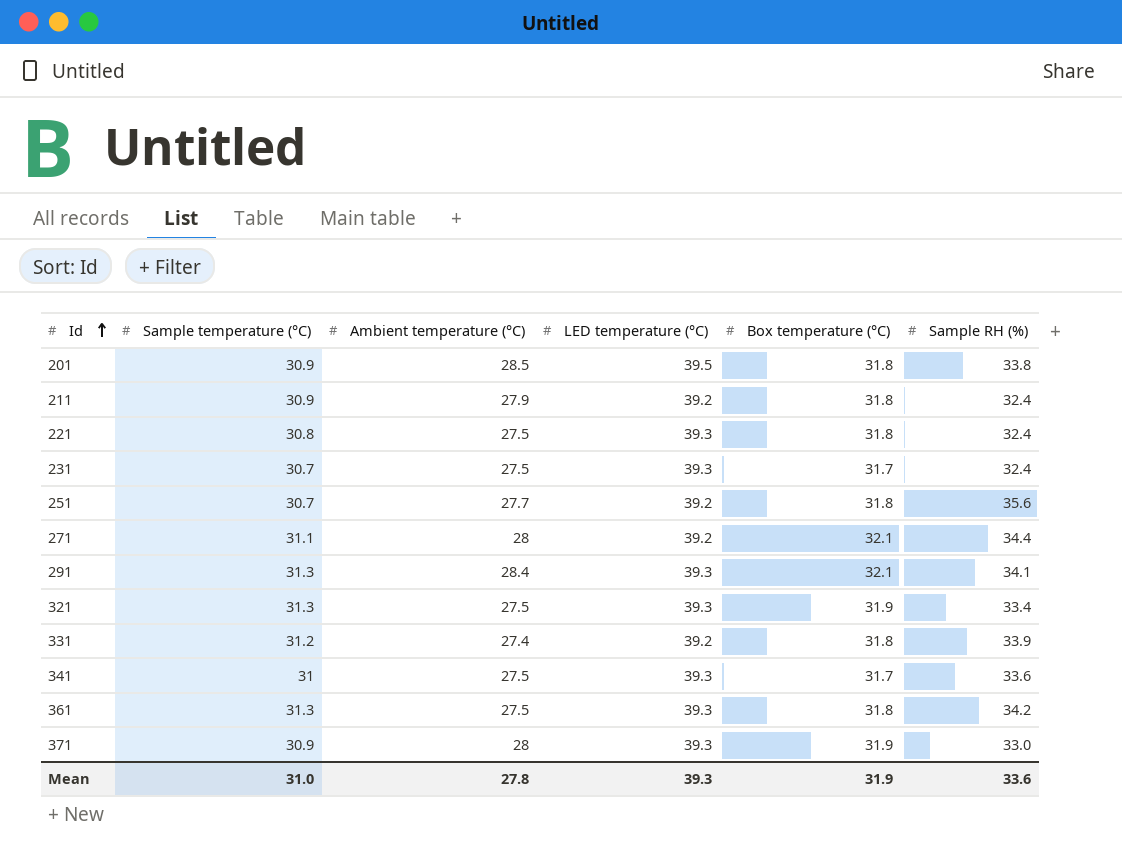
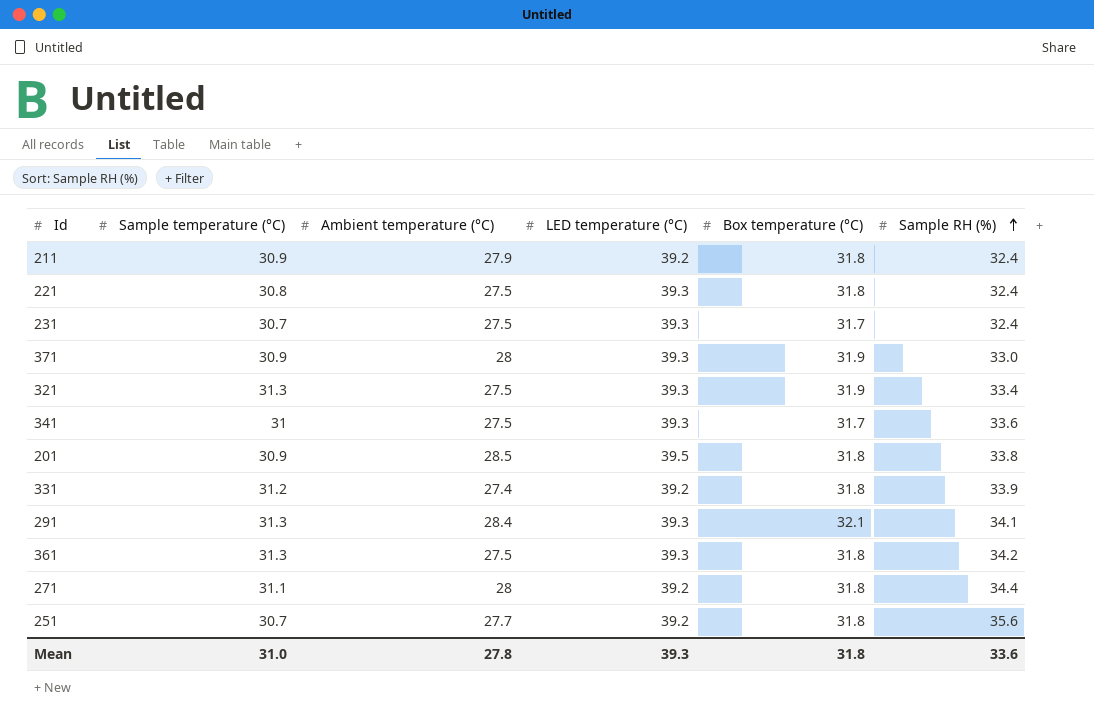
row order: Id ascending -> Sample RH (%) ascending
271 | Box temperature (°C): 32.1 -> 31.8
Mean | Box temperature (°C): 31.9 -> 31.8

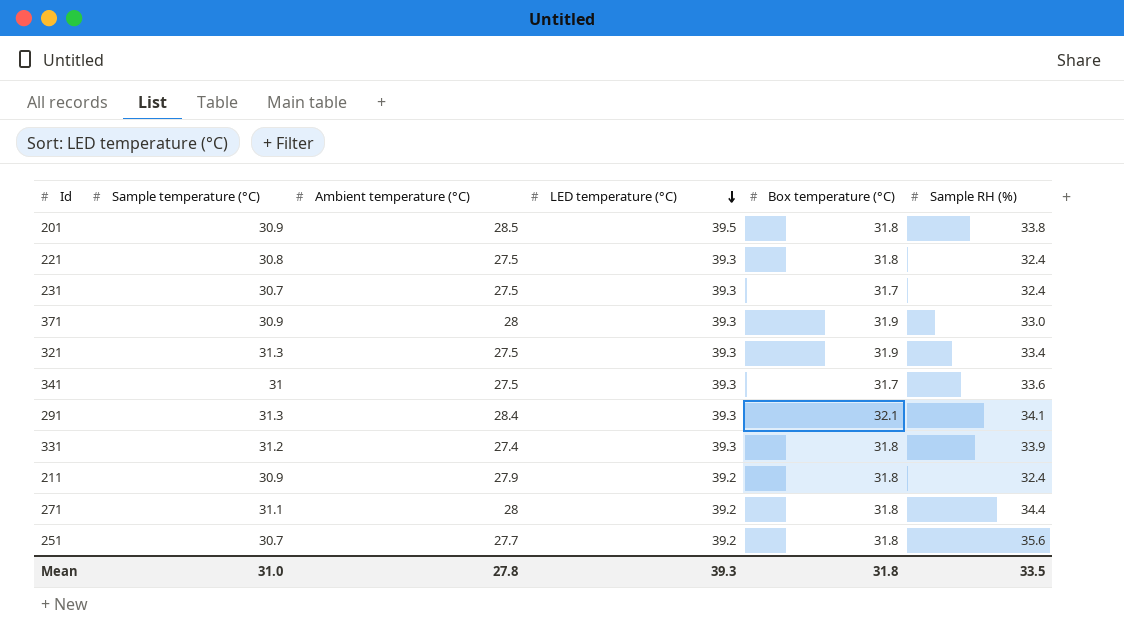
row order: Sample RH (%) ascending -> LED temperature (°C) descending
row 361: 31.3 | 27.5 | 39.3 | 31.8 | 34.2 -> none
331 | LED temperature (°C): 39.2 -> 39.3
Mean | Sample RH (%): 33.6 -> 33.5

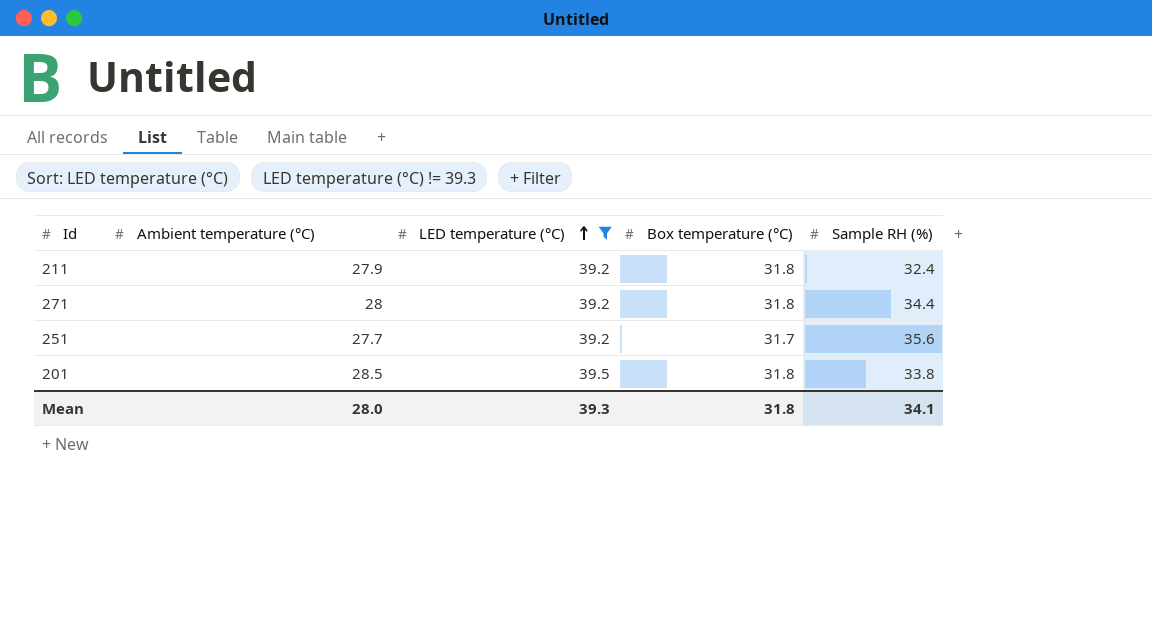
filter: none -> LED temperature (°C) != 39.3
row order: LED temperature (°C) descending -> LED temperature (°C) ascending
column Sample temperature (°C) | position: 2 -> none
251 | Box temperature (°C): 31.8 -> 31.7
Mean | Ambient temperature (°C): 27.8 -> 28.0
Mean | Sample RH (%): 33.5 -> 34.1

